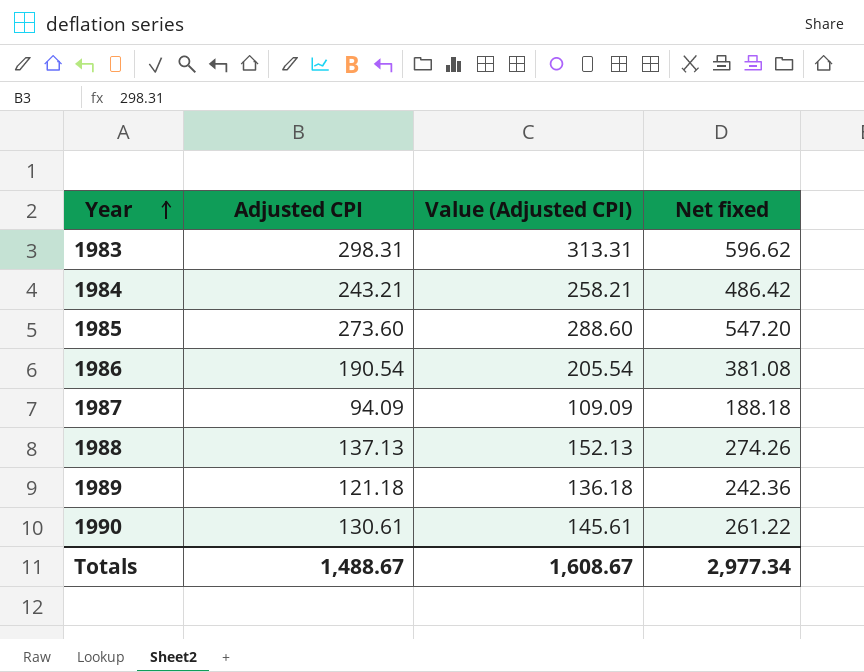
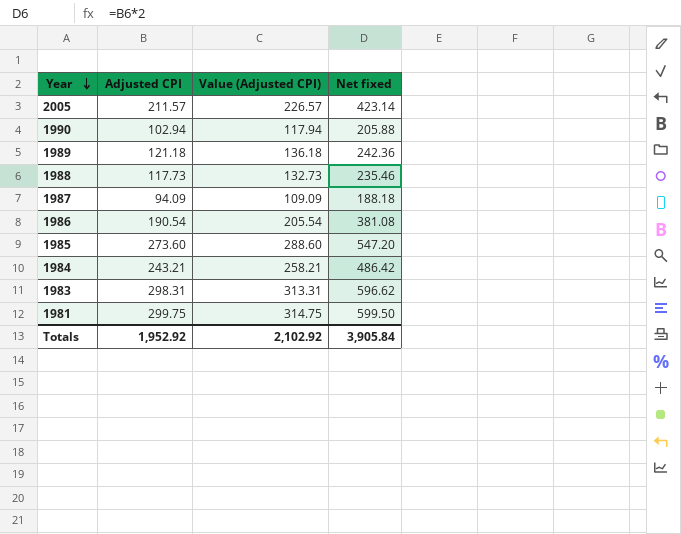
row order: Year ascending -> Year descending
row 2005: none -> 211.57 | 226.57 | 423.14
1990 | Adjusted CPI: 130.61 -> 102.94
1990 | Value (Adjusted CPI): 145.61 -> 117.94
1990 | Net fixed: 261.22 -> 205.88
1988 | Adjusted CPI: 137.13 -> 117.73
1988 | Value (Adjusted CPI): 152.13 -> 132.73
1988 | Net fixed: 274.26 -> 235.46
row 1981: none -> 299.75 | 314.75 | 599.50
Totals | Adjusted CPI: 1,488.67 -> 1,952.92
Totals | Value (Adjusted CPI): 1,608.67 -> 2,102.92
Totals | Net fixed: 2,977.34 -> 3,905.84

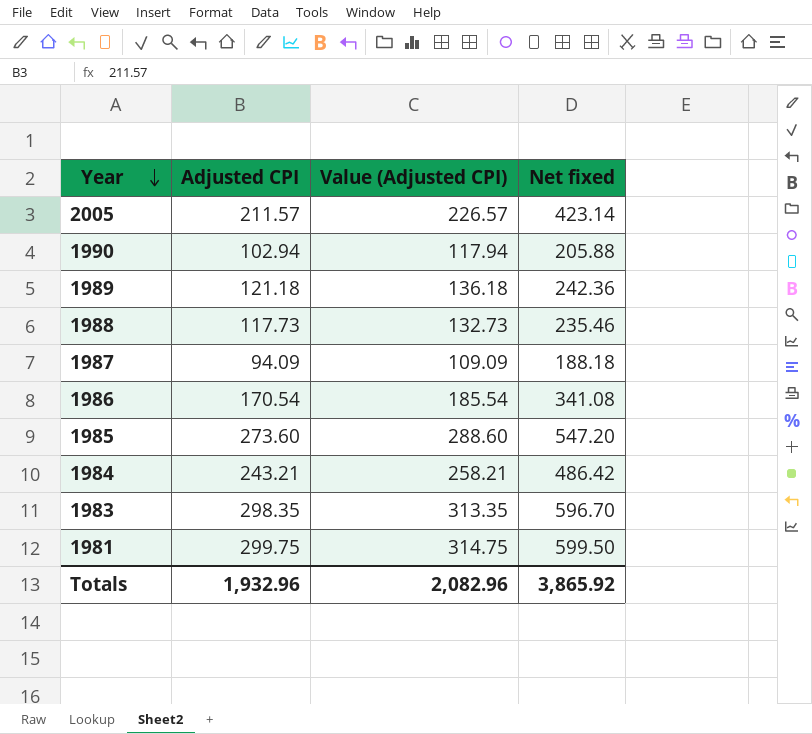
1986 | Adjusted CPI: 190.54 -> 170.54
1986 | Value (Adjusted CPI): 205.54 -> 185.54
1986 | Net fixed: 381.08 -> 341.08
1983 | Adjusted CPI: 298.31 -> 298.35
1983 | Value (Adjusted CPI): 313.31 -> 313.35
1983 | Net fixed: 596.62 -> 596.70
Totals | Adjusted CPI: 1,952.92 -> 1,932.96
Totals | Value (Adjusted CPI): 2,102.92 -> 2,082.96
Totals | Net fixed: 3,905.84 -> 3,865.92

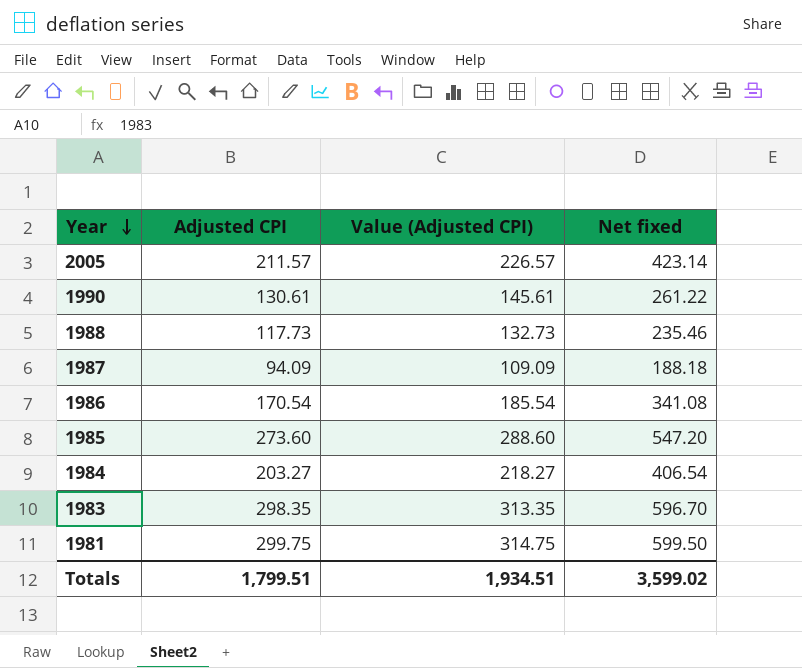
row 1989: 121.18 | 136.18 | 242.36 -> none
1990 | Adjusted CPI: 102.94 -> 130.61
1990 | Value (Adjusted CPI): 117.94 -> 145.61
1990 | Net fixed: 205.88 -> 261.22
1984 | Adjusted CPI: 243.21 -> 203.27
1984 | Value (Adjusted CPI): 258.21 -> 218.27
1984 | Net fixed: 486.42 -> 406.54
Totals | Adjusted CPI: 1,932.96 -> 1,799.51
Totals | Value (Adjusted CPI): 2,082.96 -> 1,934.51
Totals | Net fixed: 3,865.92 -> 3,599.02

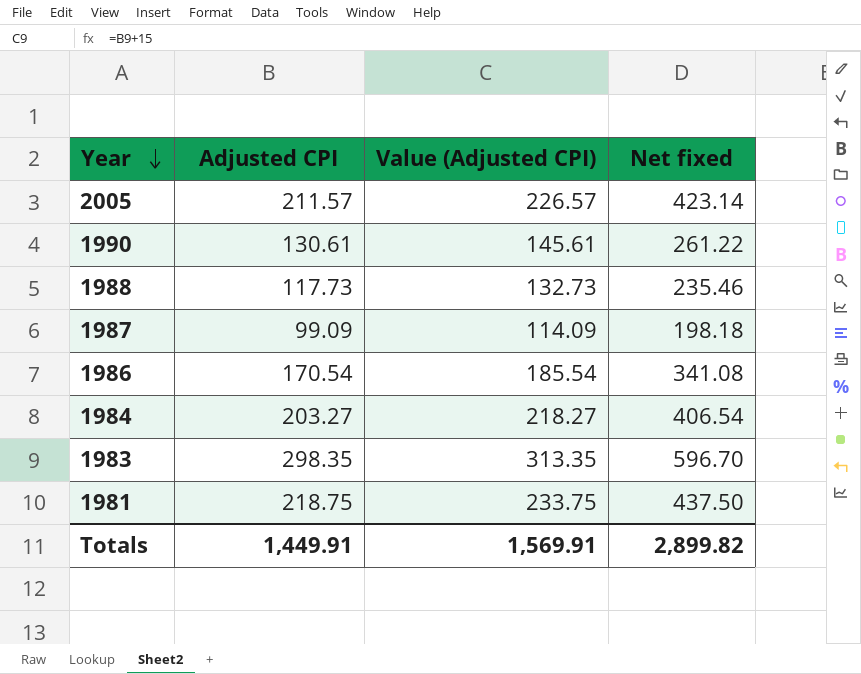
row 1985: 273.60 | 288.60 | 547.20 -> none
1987 | Adjusted CPI: 94.09 -> 99.09
1987 | Value (Adjusted CPI): 109.09 -> 114.09
1987 | Net fixed: 188.18 -> 198.18
1981 | Adjusted CPI: 299.75 -> 218.75
1981 | Value (Adjusted CPI): 314.75 -> 233.75
1981 | Net fixed: 599.50 -> 437.50
Totals | Adjusted CPI: 1,799.51 -> 1,449.91
Totals | Value (Adjusted CPI): 1,934.51 -> 1,569.91
Totals | Net fixed: 3,599.02 -> 2,899.82

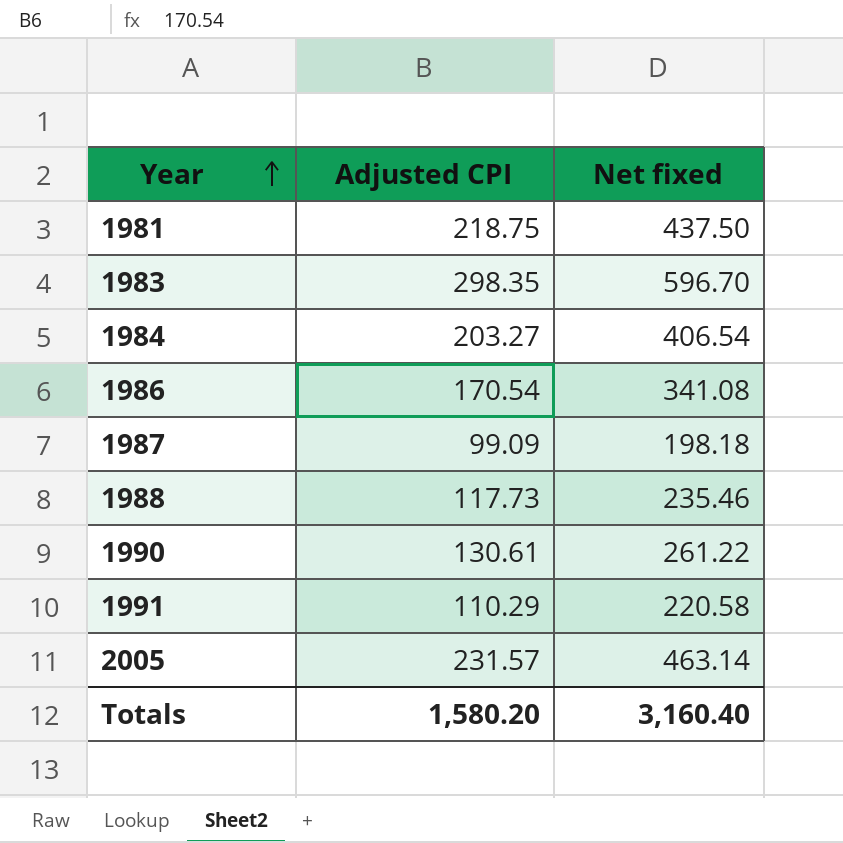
row order: Year descending -> Year ascending
column Value (Adjusted CPI) | formula: [Adjusted CPI] + 15 -> none
row 1991: none -> 110.29 | 220.58
2005 | Adjusted CPI: 211.57 -> 231.57
2005 | Net fixed: 423.14 -> 463.14
Totals | Adjusted CPI: 1,449.91 -> 1,580.20
Totals | Net fixed: 2,899.82 -> 3,160.40

